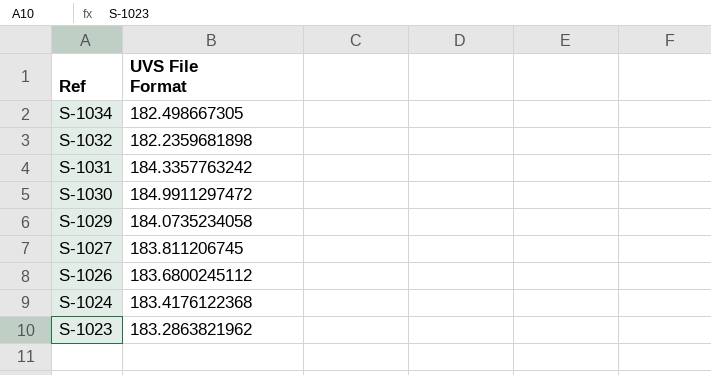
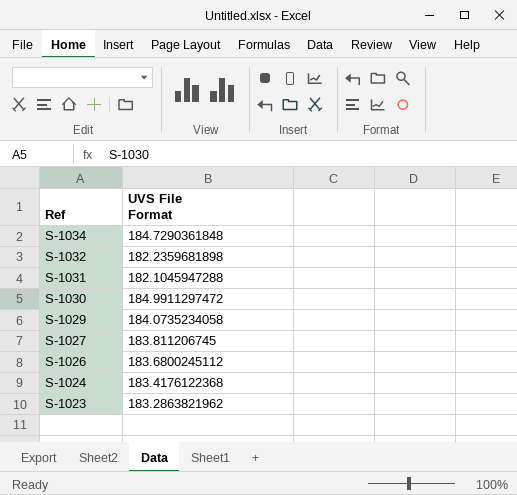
S-1034 | UVS File Format: 182.498667305 -> 184.7290361848
S-1031 | UVS File Format: 184.3357763242 -> 182.1045947288

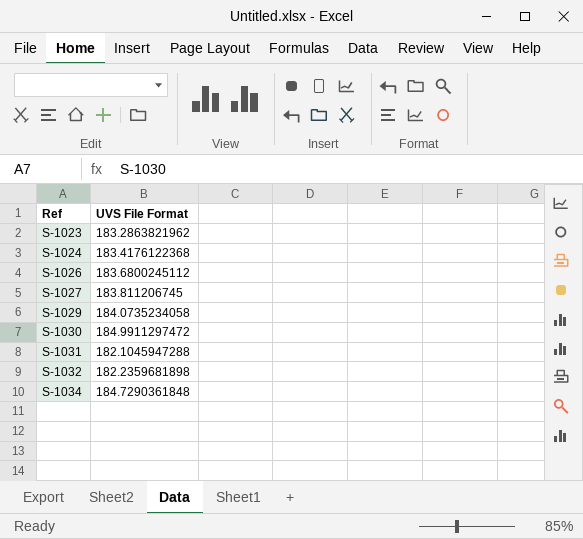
row order: Ref descending -> Ref ascending

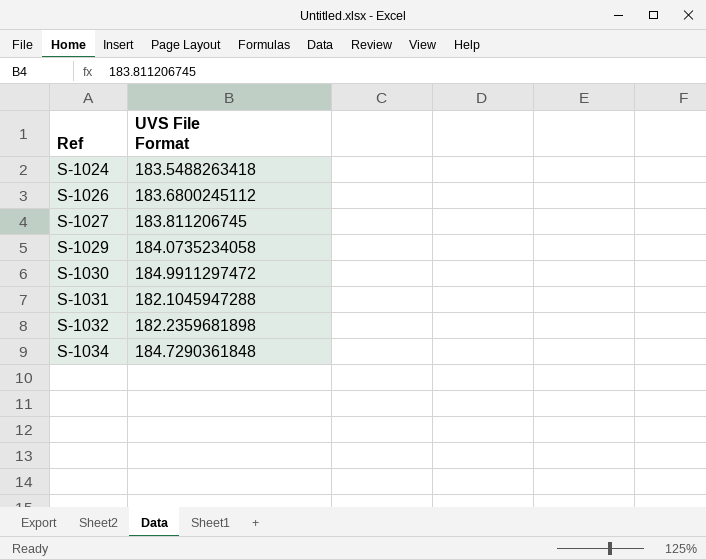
row S-1023: 183.2863821962 -> none
S-1024 | UVS File Format: 183.4176122368 -> 183.5488263418

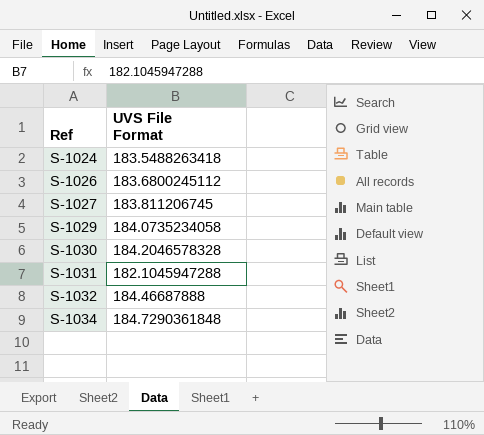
S-1030 | UVS File Format: 184.9911297472 -> 184.2046578328
S-1032 | UVS File Format: 182.2359681898 -> 184.46687888

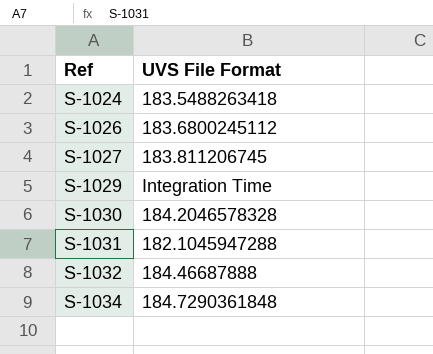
S-1029 | UVS File Format: 184.0735234058 -> Integration Time

